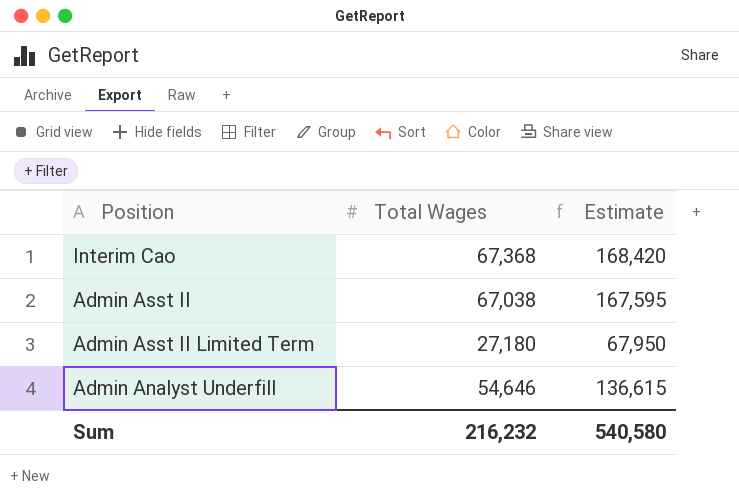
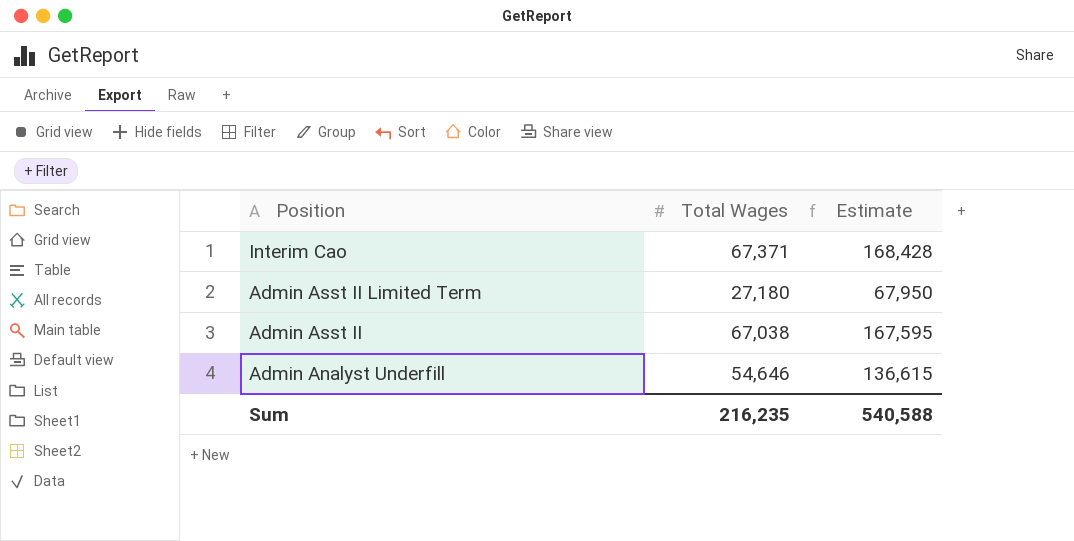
row order: none -> Position descending
Interim Cao | Total Wages: 67,368 -> 67,371
Interim Cao | Estimate: 168,420 -> 168,428
Sum | Total Wages: 216,232 -> 216,235
Sum | Estimate: 540,580 -> 540,588

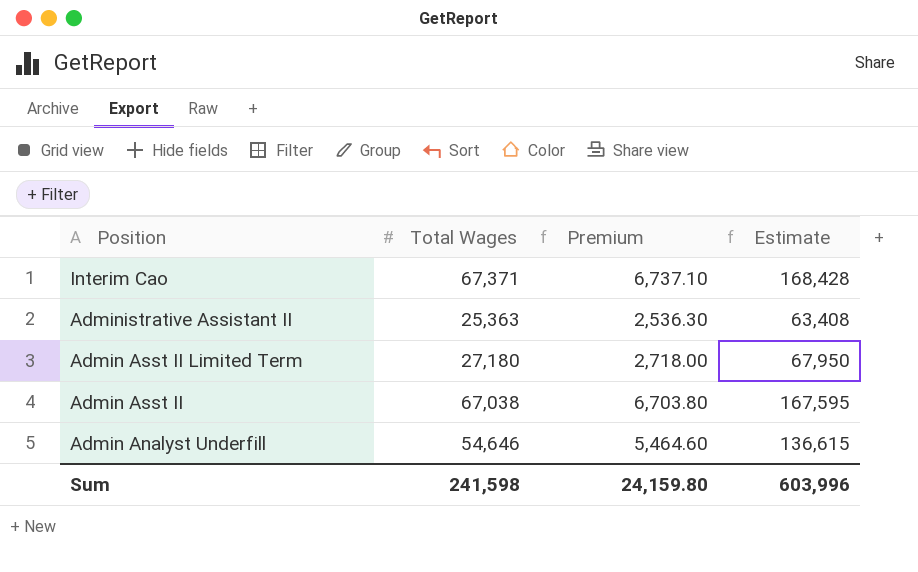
column Premium | formula: none -> [Total Wages] * 0.1
row Administrative Assistant II: none -> 25,363 | 2,536.30 | 63,408
Sum | Total Wages: 216,235 -> 241,598
Sum | Estimate: 540,588 -> 603,996

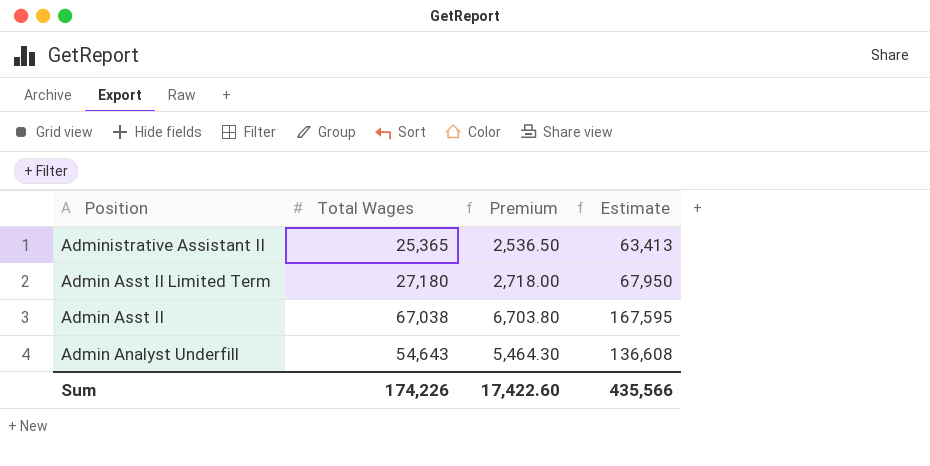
row Interim Cao: 67,371 | 6,737.10 | 168,428 -> none
Administrative Assistant II | Total Wages: 25,363 -> 25,365
Administrative Assistant II | Premium: 2,536.30 -> 2,536.50
Administrative Assistant II | Estimate: 63,408 -> 63,413
Admin Analyst Underfill | Total Wages: 54,646 -> 54,643
Admin Analyst Underfill | Premium: 5,464.60 -> 5,464.30
Admin Analyst Underfill | Estimate: 136,615 -> 136,608
Sum | Total Wages: 241,598 -> 174,226
Sum | Premium: 24,159.80 -> 17,422.60
Sum | Estimate: 603,996 -> 435,566

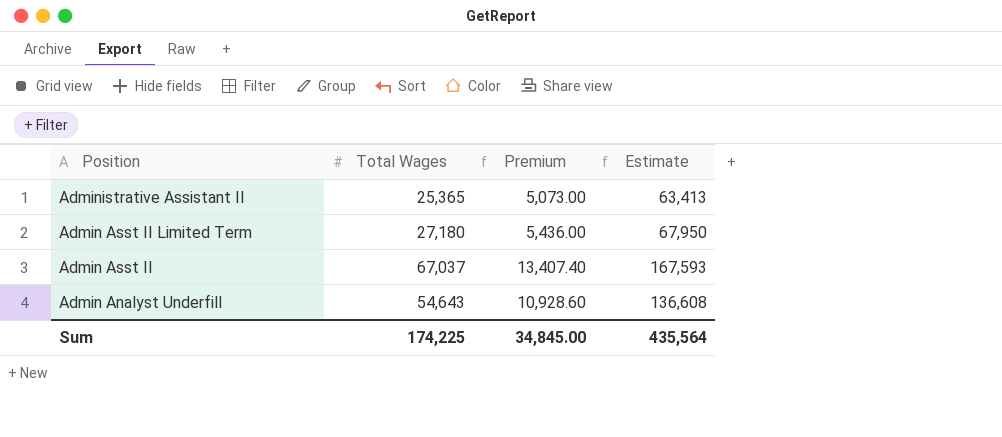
column Premium | formula: [Total Wages] * 0.1 -> [Total Wages] * 0.2
Admin Asst II | Total Wages: 67,038 -> 67,037
Admin Asst II | Estimate: 167,595 -> 167,593
Sum | Total Wages: 174,226 -> 174,225
Sum | Premium: 17,422.60 -> 34,845.00
Sum | Estimate: 435,566 -> 435,564

